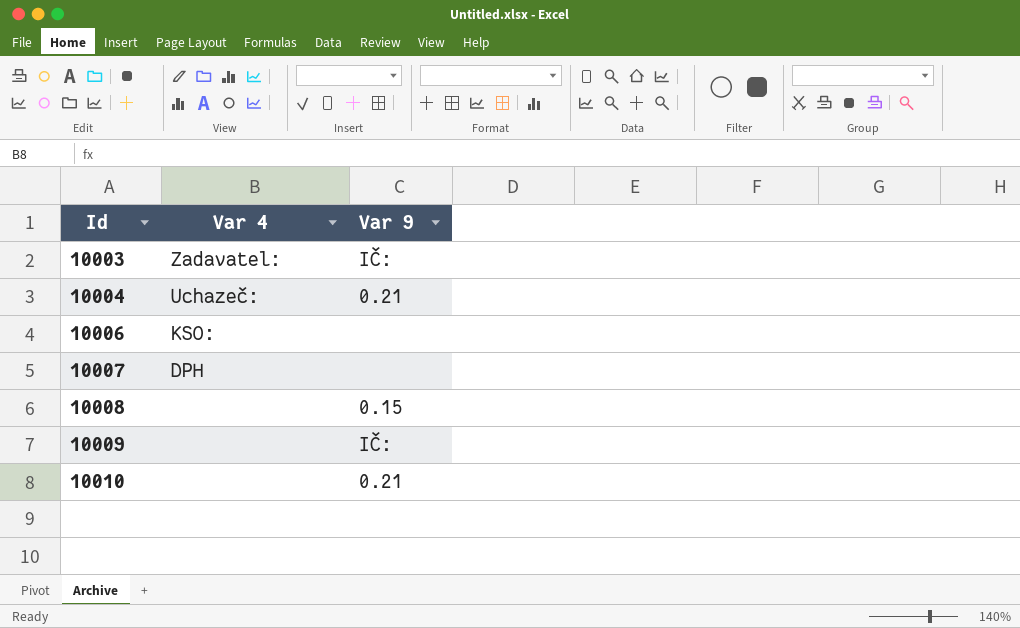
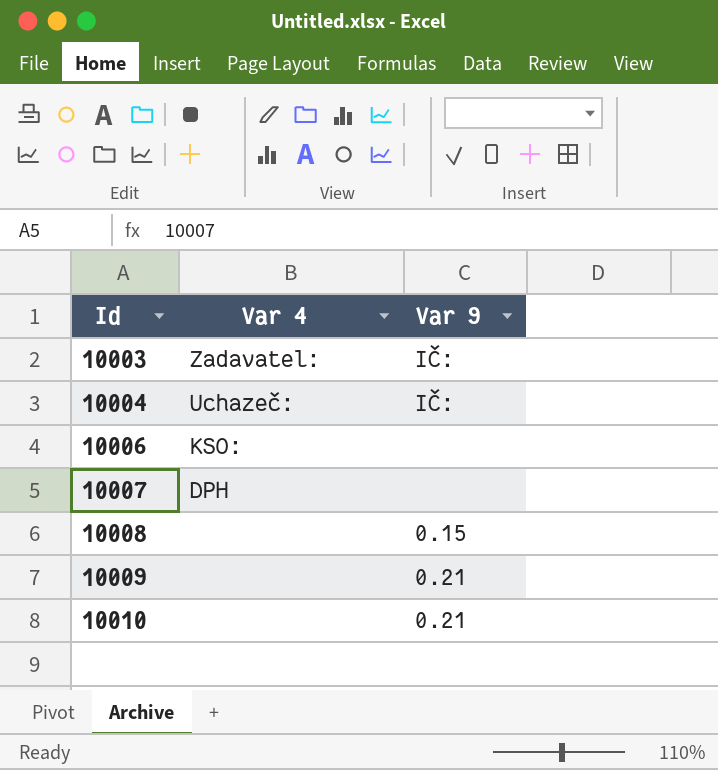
10004 | Var 9: 0.21 -> IČ:
10009 | Var 9: IČ: -> 0.21

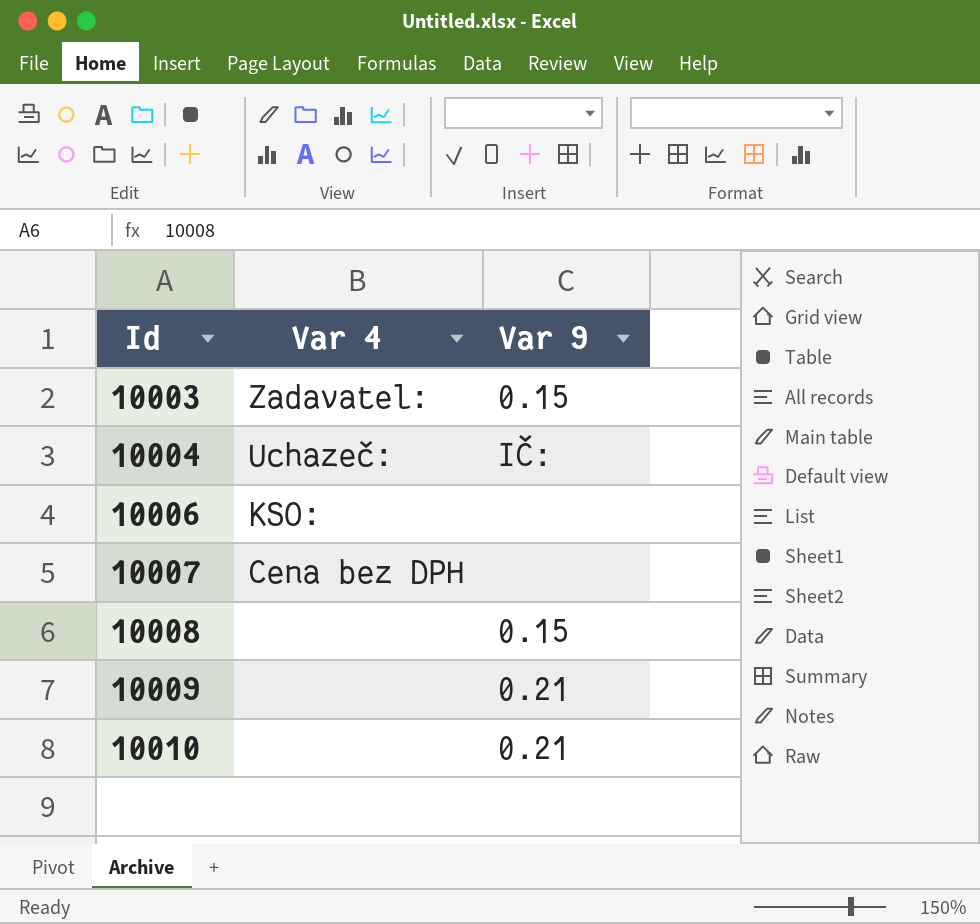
10003 | Var 9: IČ: -> 0.15
10007 | Var 4: DPH -> Cena bez DPH

